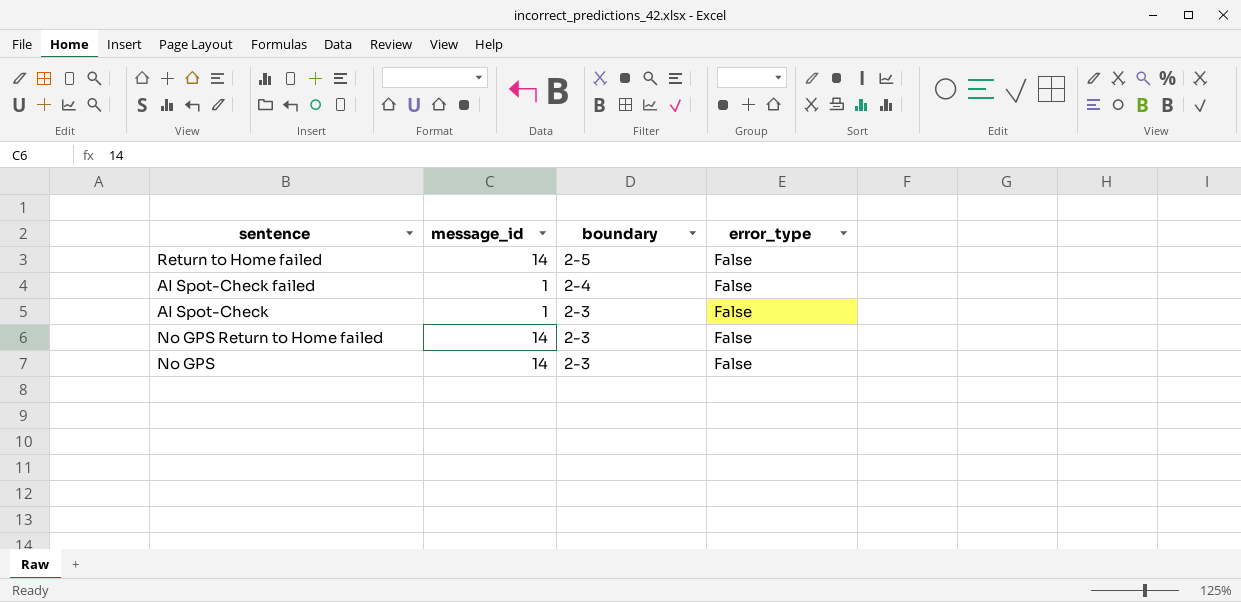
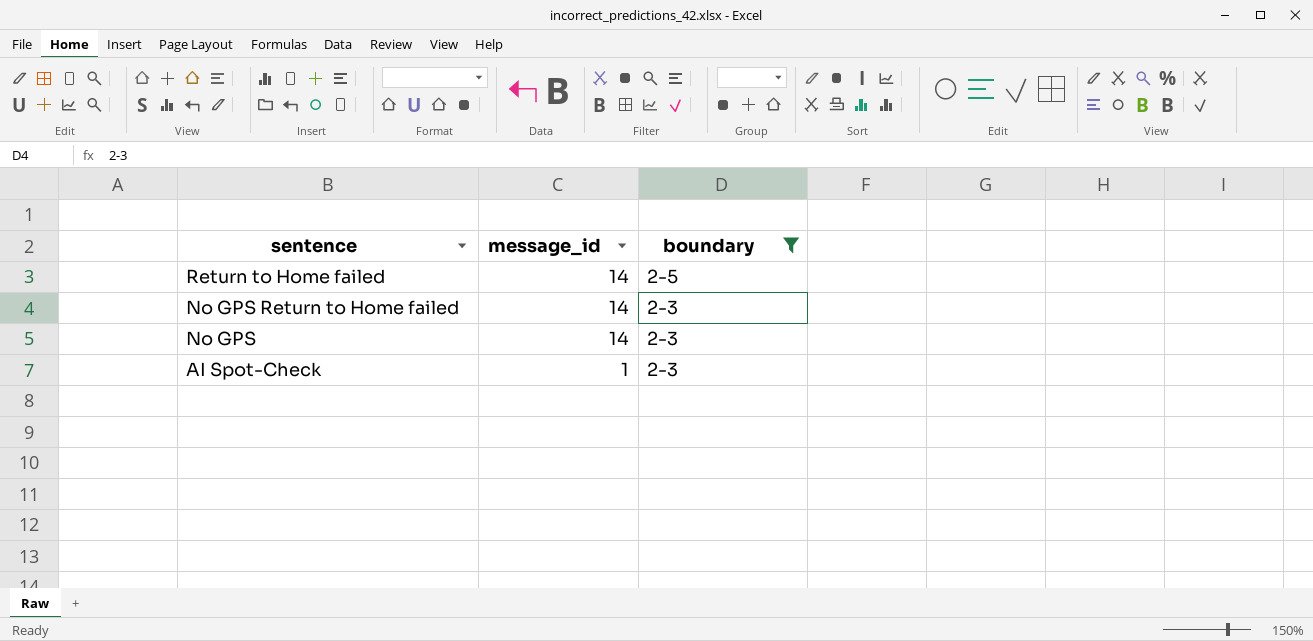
filter: none -> boundary != 2-4
row order: boundary descending -> sentence descending
column error_type | position: 4 -> none

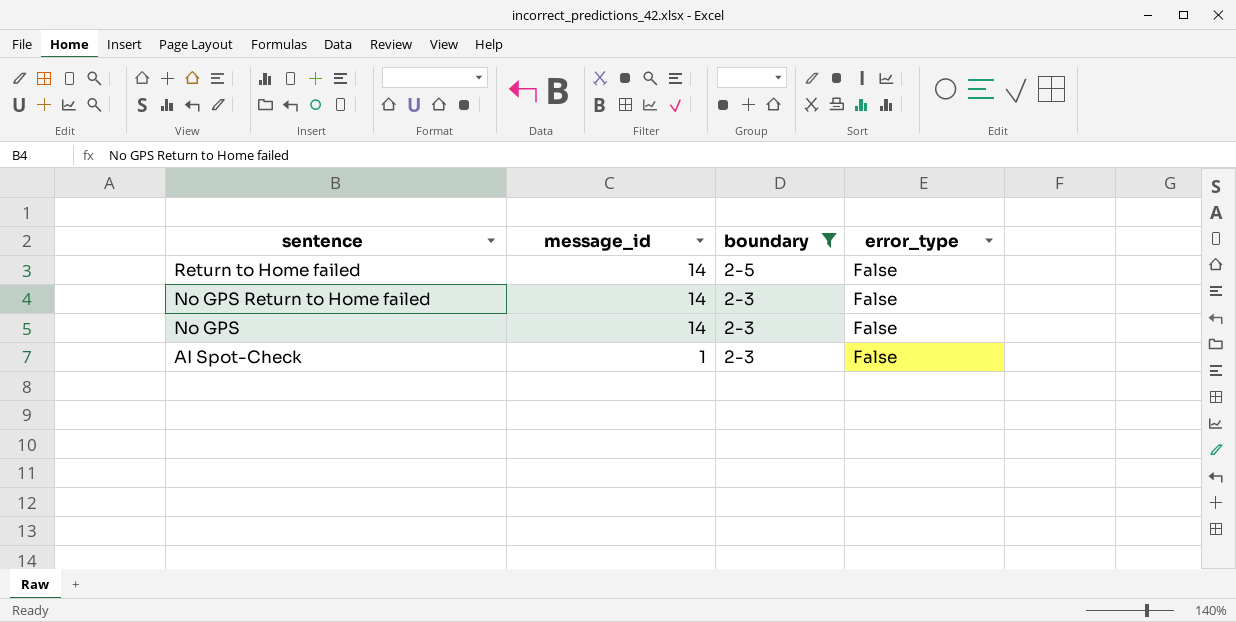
column error_type | position: none -> 4

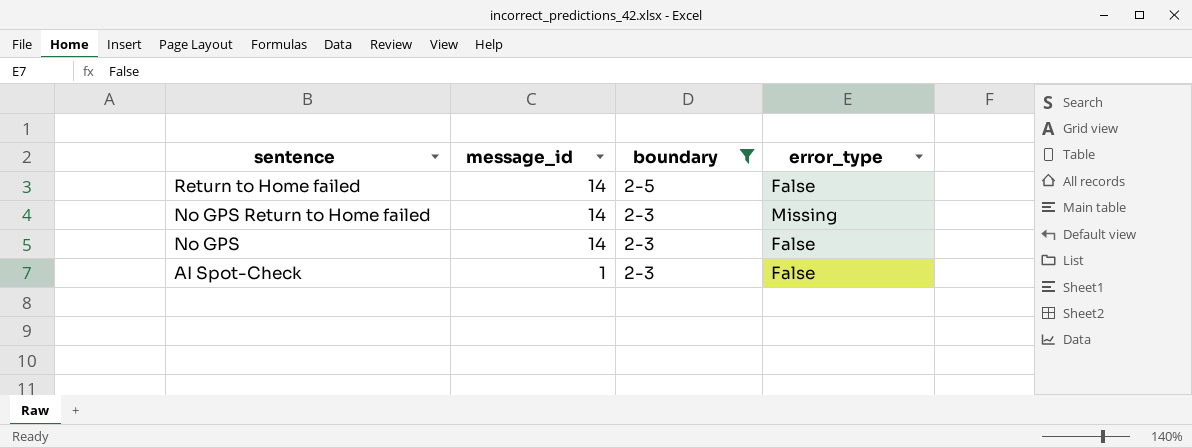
No GPS Return to Home failed | error_type: False -> Missing

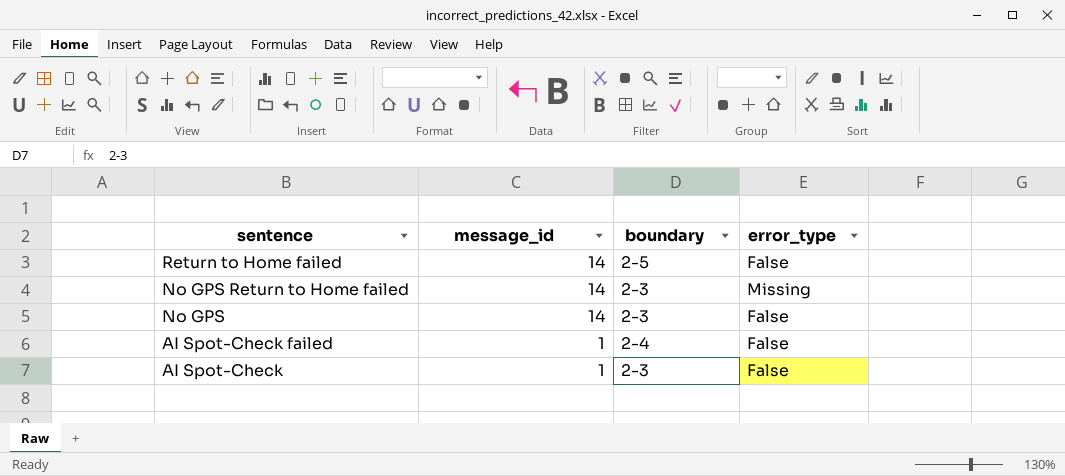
filter: boundary != 2-4 -> none

